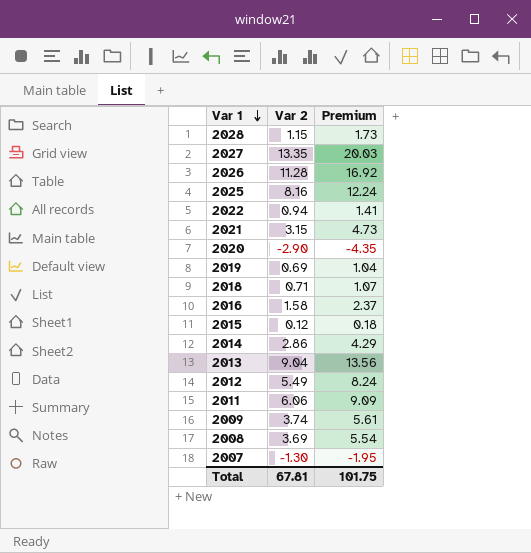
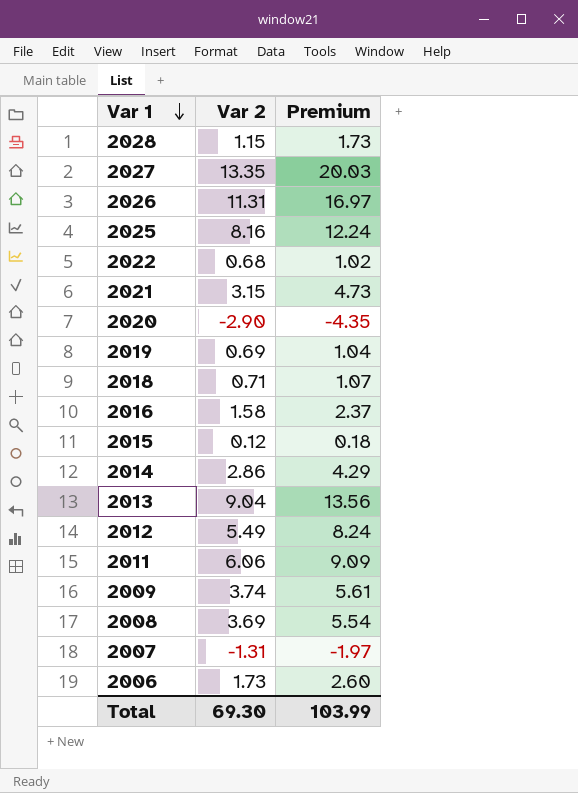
2026 | Var 2: 11.28 -> 11.31
2026 | Premium: 16.92 -> 16.97
2022 | Var 2: 0.94 -> 0.68
2022 | Premium: 1.41 -> 1.02
2007 | Var 2: -1.30 -> -1.31
2007 | Premium: -1.95 -> -1.97
row 2006: none -> 1.73 | 2.60
Total | Var 2: 67.81 -> 69.30
Total | Premium: 101.75 -> 103.99

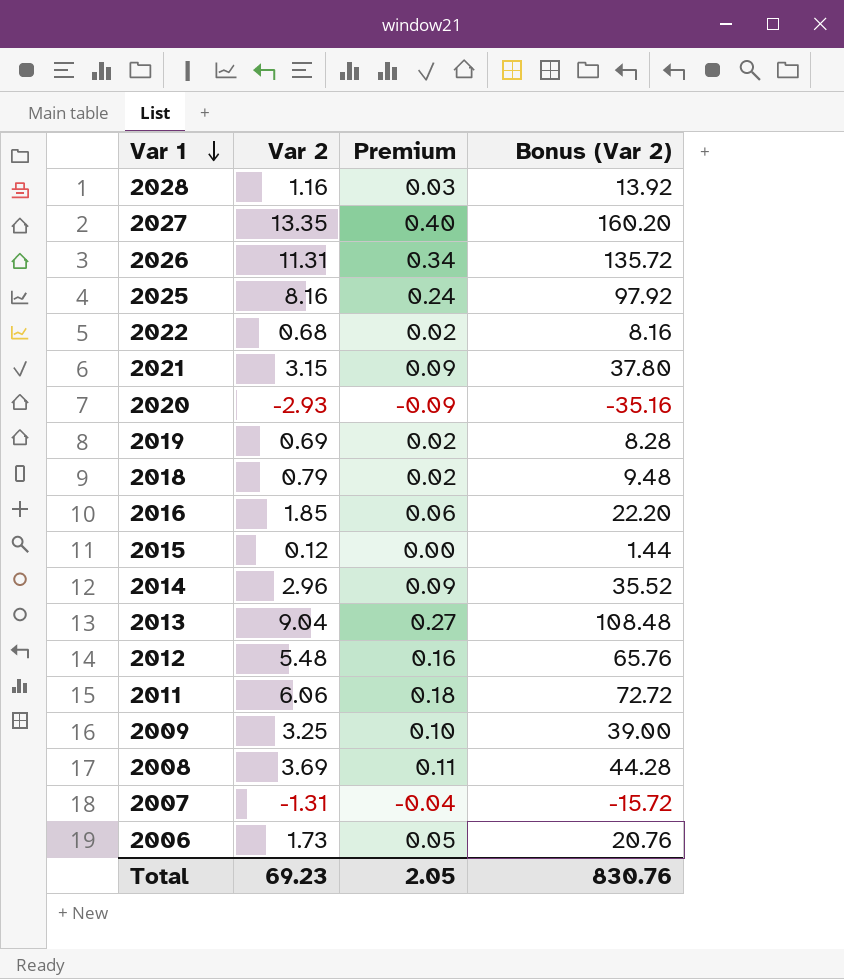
column Premium | formula: [Var 2] * 1.5 -> [Var 2] * 0.03
column Bonus (Var 2) | formula: none -> [Var 2] * 12
2028 | Var 2: 1.15 -> 1.16
2020 | Var 2: -2.90 -> -2.93
2018 | Var 2: 0.71 -> 0.79
2016 | Var 2: 1.58 -> 1.85
2014 | Var 2: 2.86 -> 2.96
2012 | Var 2: 5.49 -> 5.48
2009 | Var 2: 3.74 -> 3.25
Total | Var 2: 69.30 -> 69.23
Total | Premium: 103.99 -> 2.05

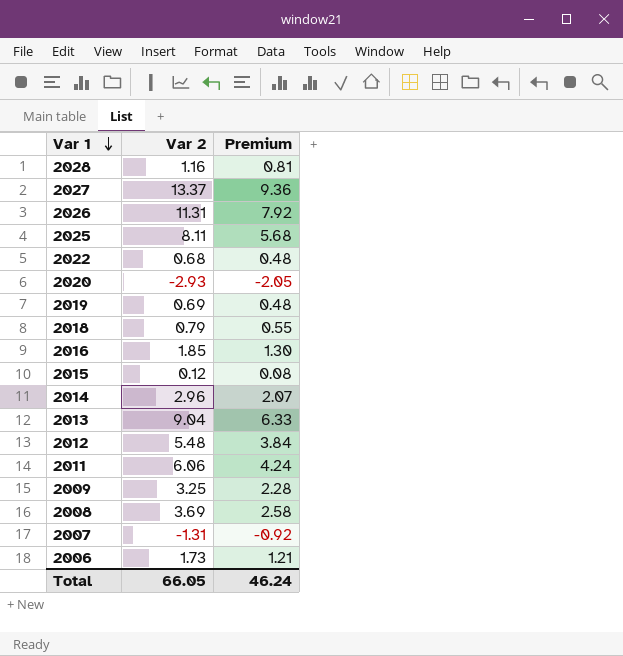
column Bonus (Var 2) | formula: [Var 2] * 12 -> none
column Premium | formula: [Var 2] * 0.03 -> [Var 2] * 0.7
row 2021: 3.15 | 0.09 | 37.80 -> none
2027 | Var 2: 13.35 -> 13.37
2025 | Var 2: 8.16 -> 8.11
Total | Var 2: 69.23 -> 66.05
Total | Premium: 2.05 -> 46.24

